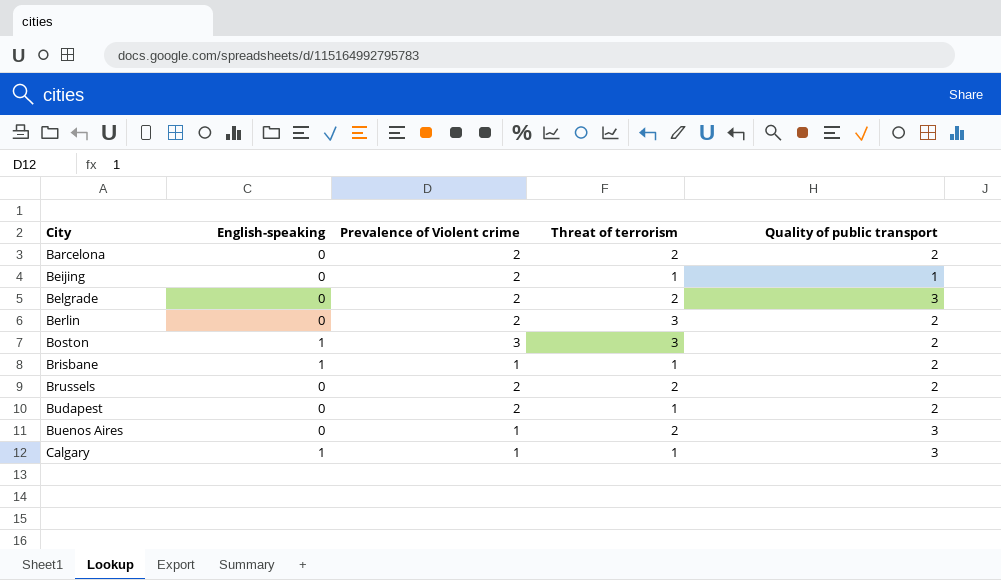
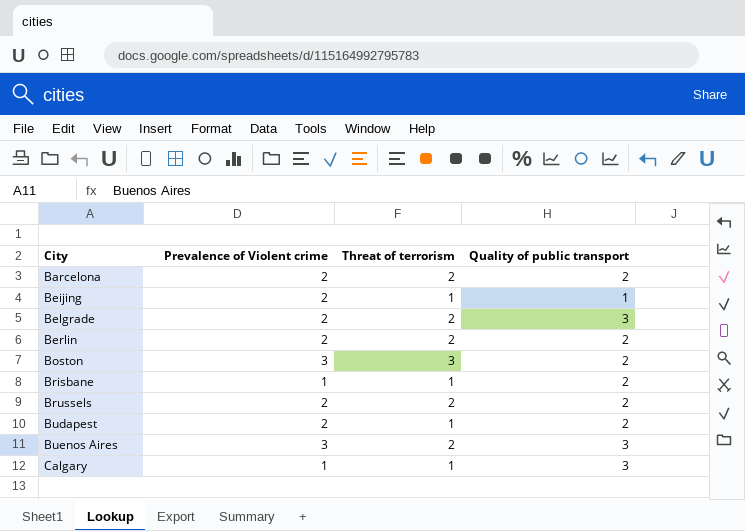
column English-speaking | position: 2 -> none
Berlin | Threat of terrorism: 3 -> 2
Buenos Aires | Prevalence of Violent crime: 1 -> 3

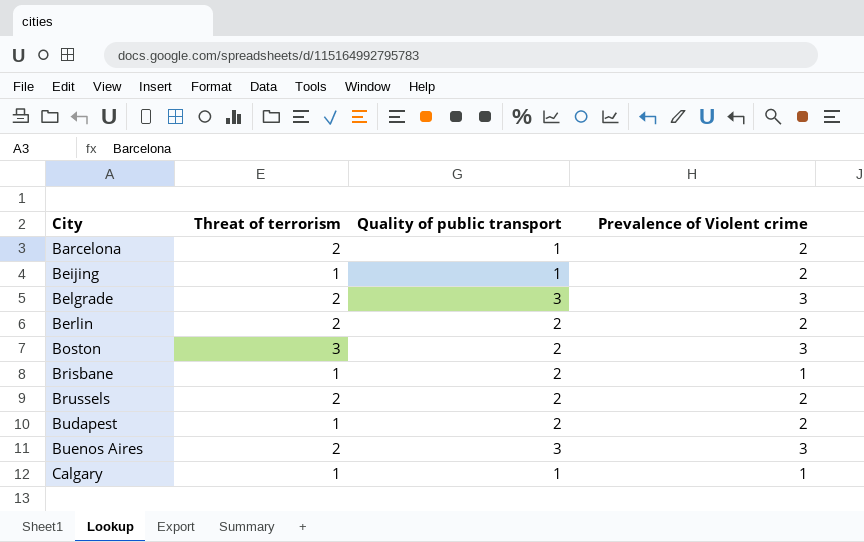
column Prevalence of Violent crime | position: 2 -> 4
Barcelona | Quality of public transport: 2 -> 1
Belgrade | Prevalence of Violent crime: 2 -> 3
Calgary | Quality of public transport: 3 -> 1

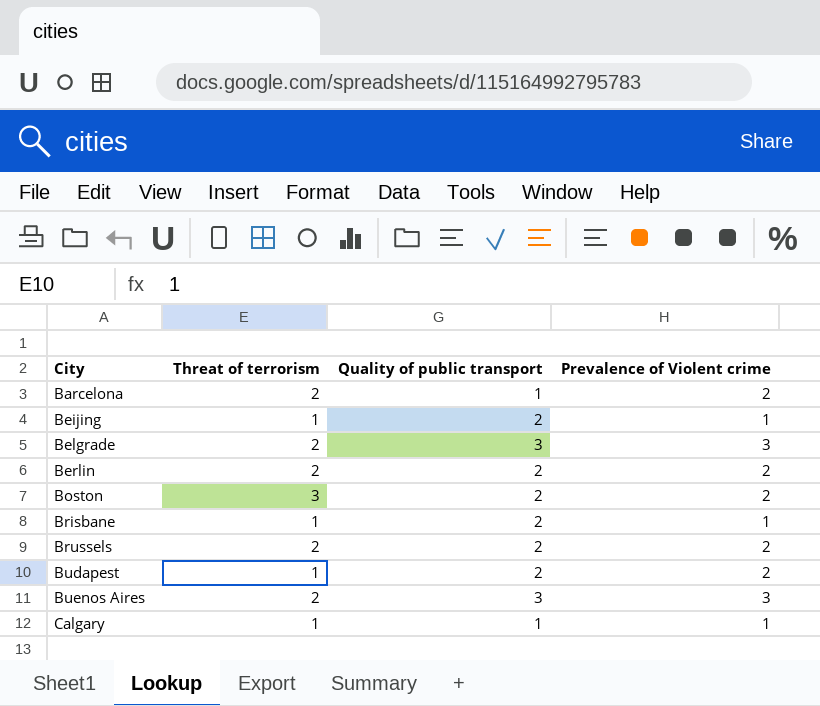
Beijing | Quality of public transport: 1 -> 2
Beijing | Prevalence of Violent crime: 2 -> 1
Boston | Prevalence of Violent crime: 3 -> 2

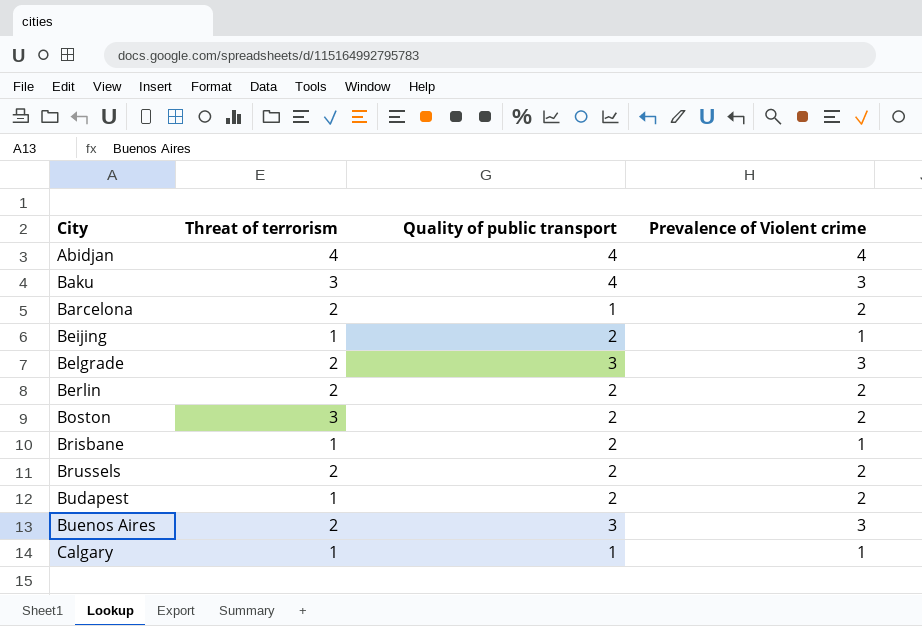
row Abidjan: none -> 4 | 4 | 4
row Baku: none -> 3 | 4 | 3

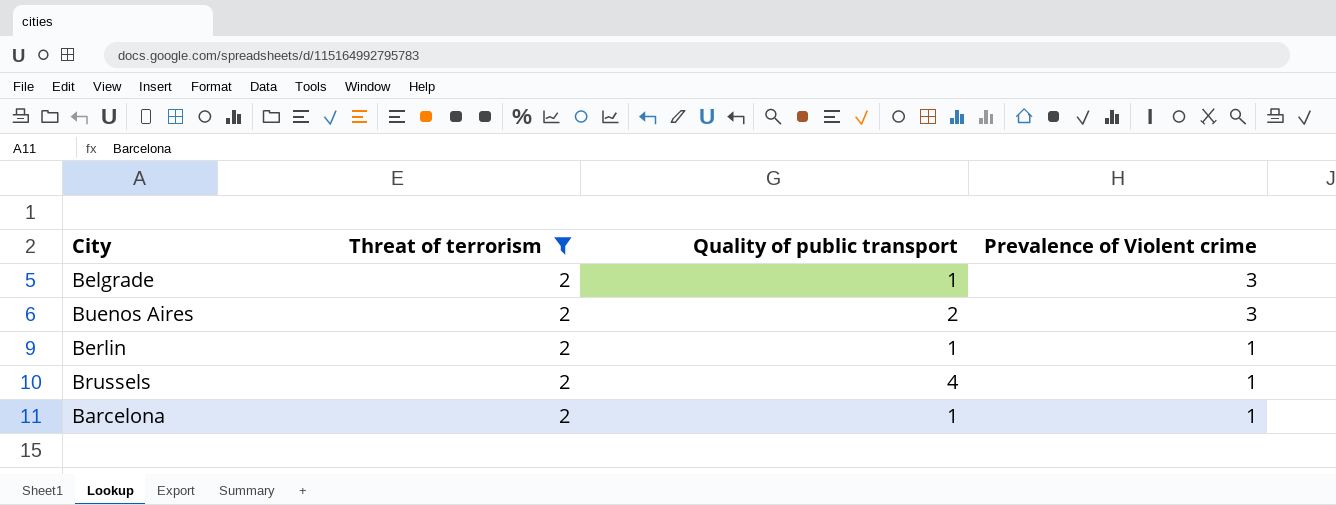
filter: none -> Threat of terrorism = 2
row order: City ascending -> Prevalence of Violent crime descending
Belgrade | Quality of public transport: 3 -> 1
Buenos Aires | Quality of public transport: 3 -> 2
Berlin | Quality of public transport: 2 -> 1
Berlin | Prevalence of Violent crime: 2 -> 1
Brussels | Quality of public transport: 2 -> 4
Brussels | Prevalence of Violent crime: 2 -> 1
Barcelona | Prevalence of Violent crime: 2 -> 1

